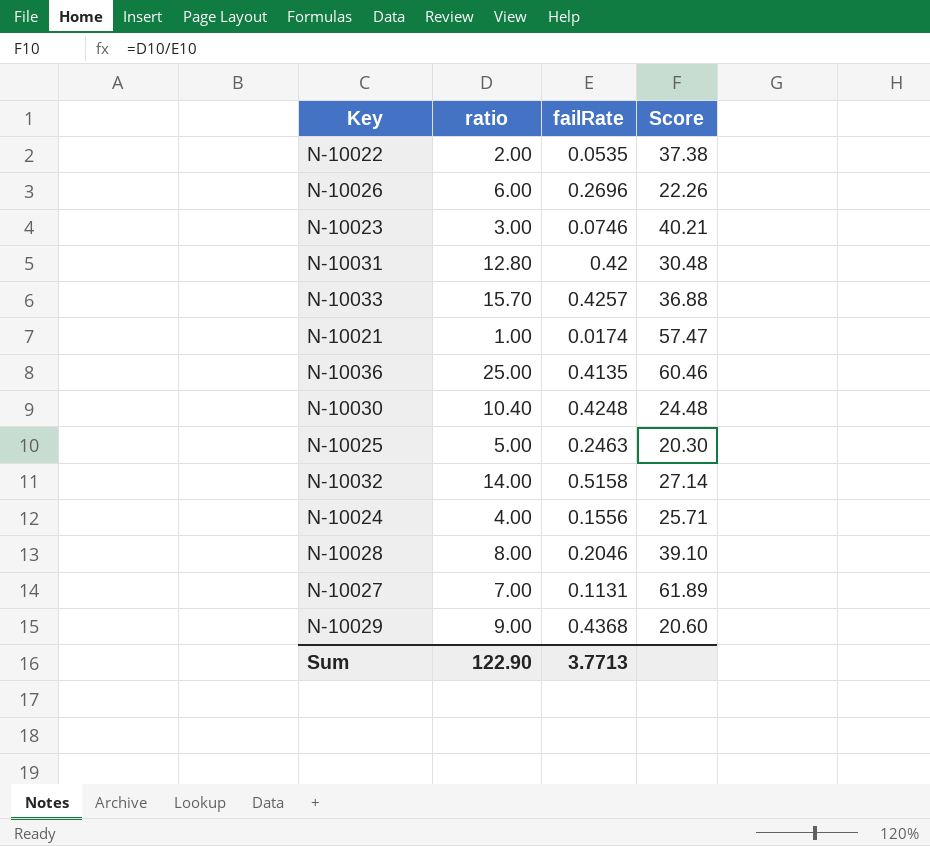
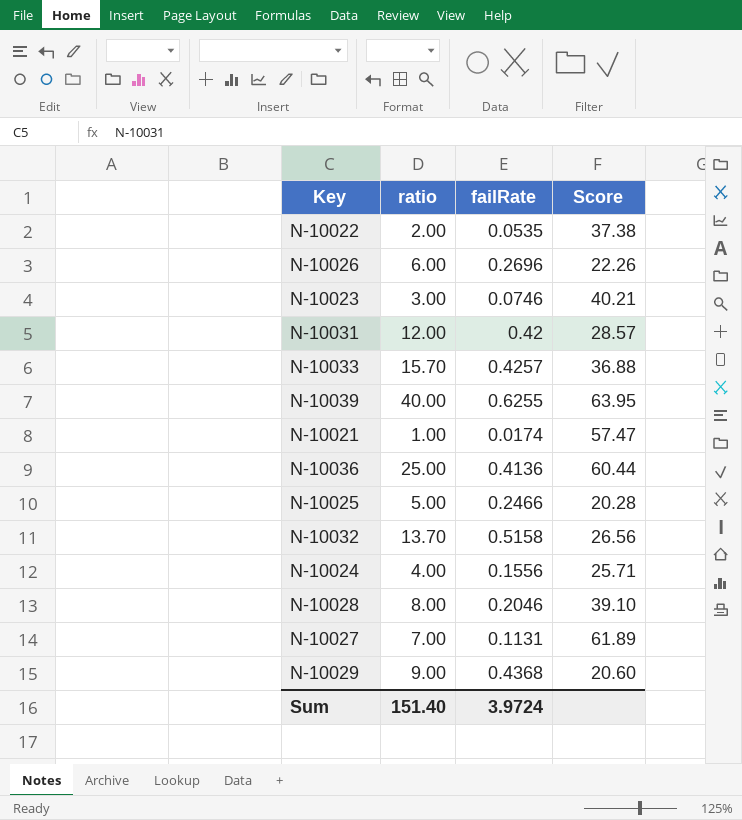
row N-10030: 10.40 | 0.4248 | 24.48 -> none
N-10031 | ratio: 12.80 -> 12.00
N-10031 | Score: 30.48 -> 28.57
row N-10039: none -> 40.00 | 0.6255 | 63.95
N-10036 | failRate: 0.4135 -> 0.4136
N-10036 | Score: 60.46 -> 60.44
N-10025 | failRate: 0.2463 -> 0.2466
N-10025 | Score: 20.30 -> 20.28
N-10032 | ratio: 14.00 -> 13.70
N-10032 | Score: 27.14 -> 26.56
Sum | ratio: 122.90 -> 151.40
Sum | failRate: 3.7713 -> 3.9724

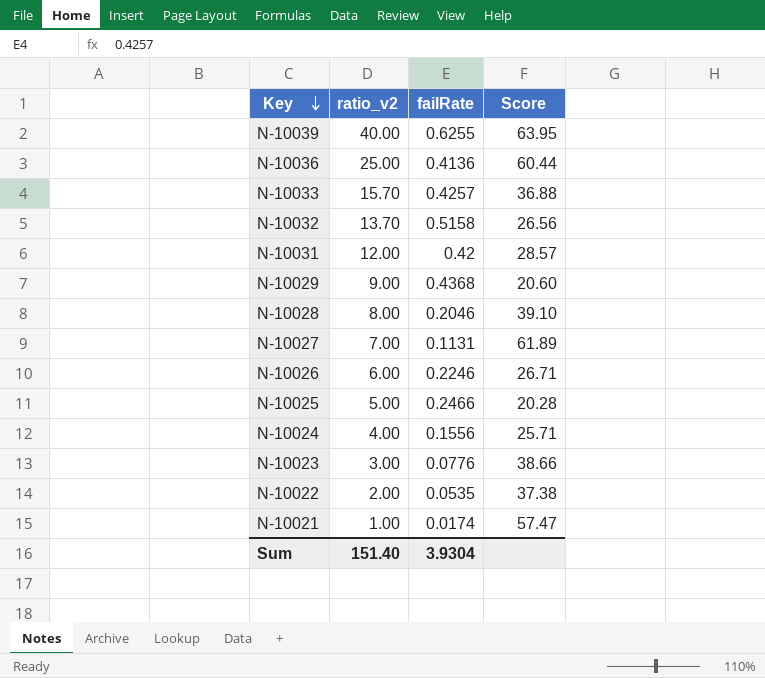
row order: none -> Key descending
column name: ratio -> ratio_v2
N-10026 | failRate: 0.2696 -> 0.2246
N-10026 | Score: 22.26 -> 26.71
N-10023 | failRate: 0.0746 -> 0.0776
N-10023 | Score: 40.21 -> 38.66
Sum | failRate: 3.9724 -> 3.9304

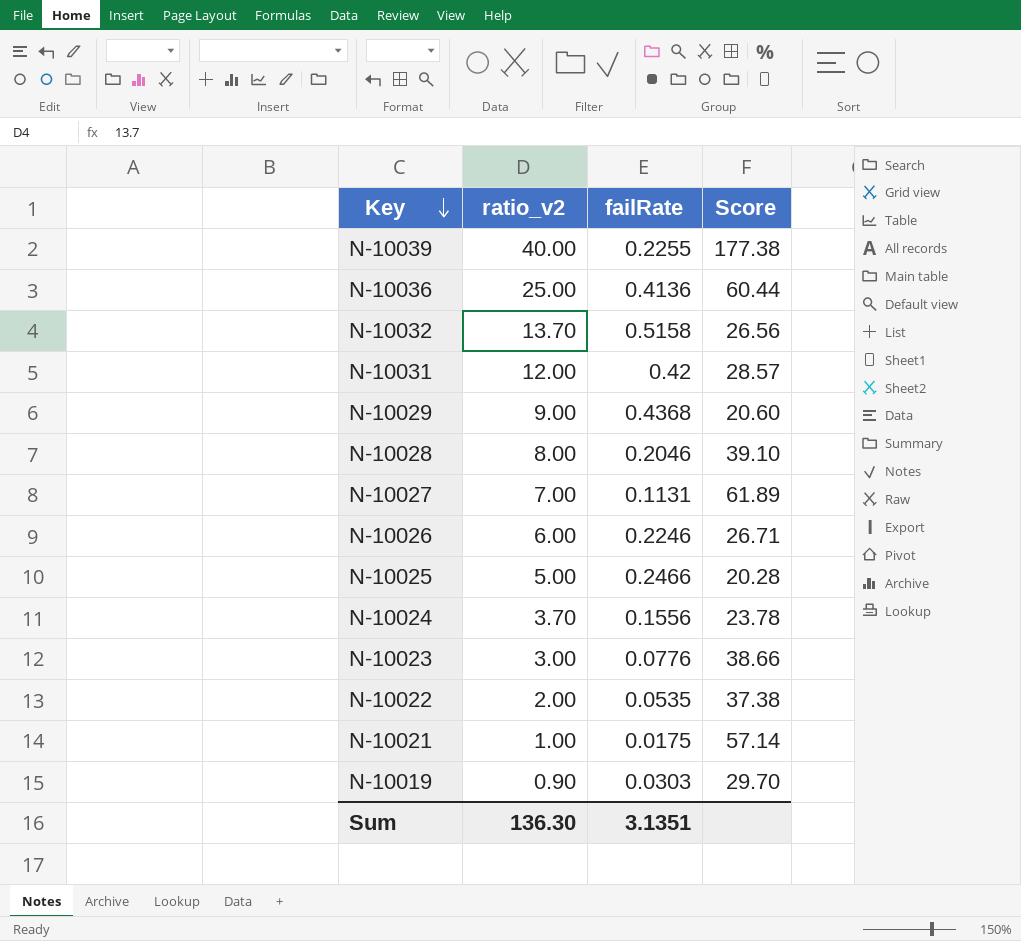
row N-10033: 15.70 | 0.4257 | 36.88 -> none
N-10039 | failRate: 0.6255 -> 0.2255
N-10039 | Score: 63.95 -> 177.38
N-10024 | ratio_v2: 4.00 -> 3.70
N-10024 | Score: 25.71 -> 23.78
N-10021 | failRate: 0.0174 -> 0.0175
N-10021 | Score: 57.47 -> 57.14
row N-10019: none -> 0.90 | 0.0303 | 29.70
Sum | ratio_v2: 151.40 -> 136.30
Sum | failRate: 3.9304 -> 3.1351

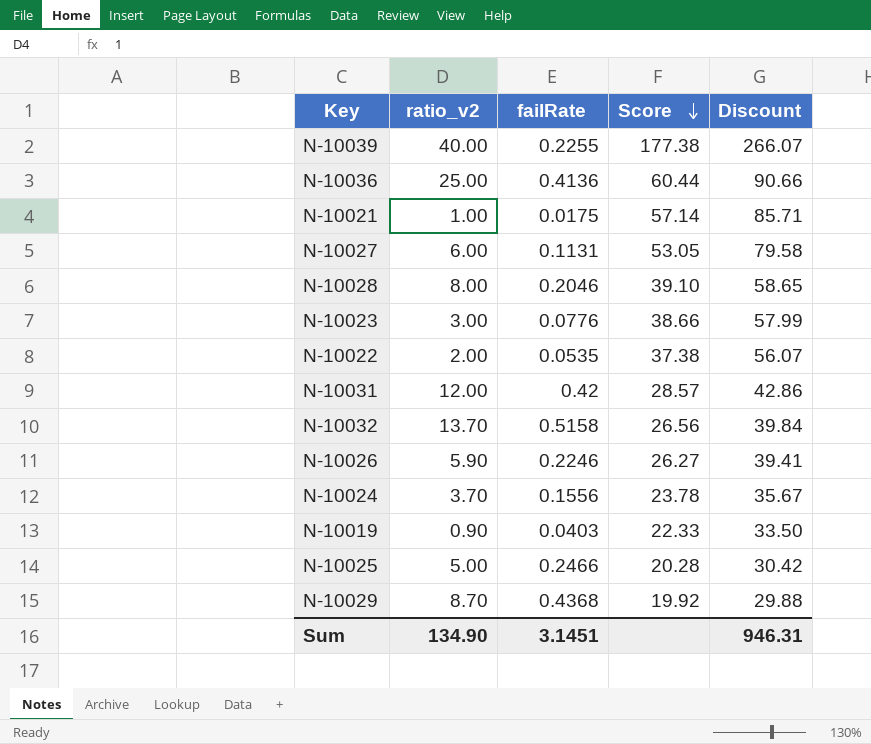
row order: Key descending -> Score descending
column Discount | formula: none -> [Score] * 1.5
N-10027 | ratio_v2: 7.00 -> 6.00
N-10027 | Score: 61.89 -> 53.05
N-10026 | ratio_v2: 6.00 -> 5.90
N-10026 | Score: 26.71 -> 26.27
N-10019 | failRate: 0.0303 -> 0.0403
N-10019 | Score: 29.70 -> 22.33
N-10029 | ratio_v2: 9.00 -> 8.70
N-10029 | Score: 20.60 -> 19.92
Sum | ratio_v2: 136.30 -> 134.90
Sum | failRate: 3.1351 -> 3.1451

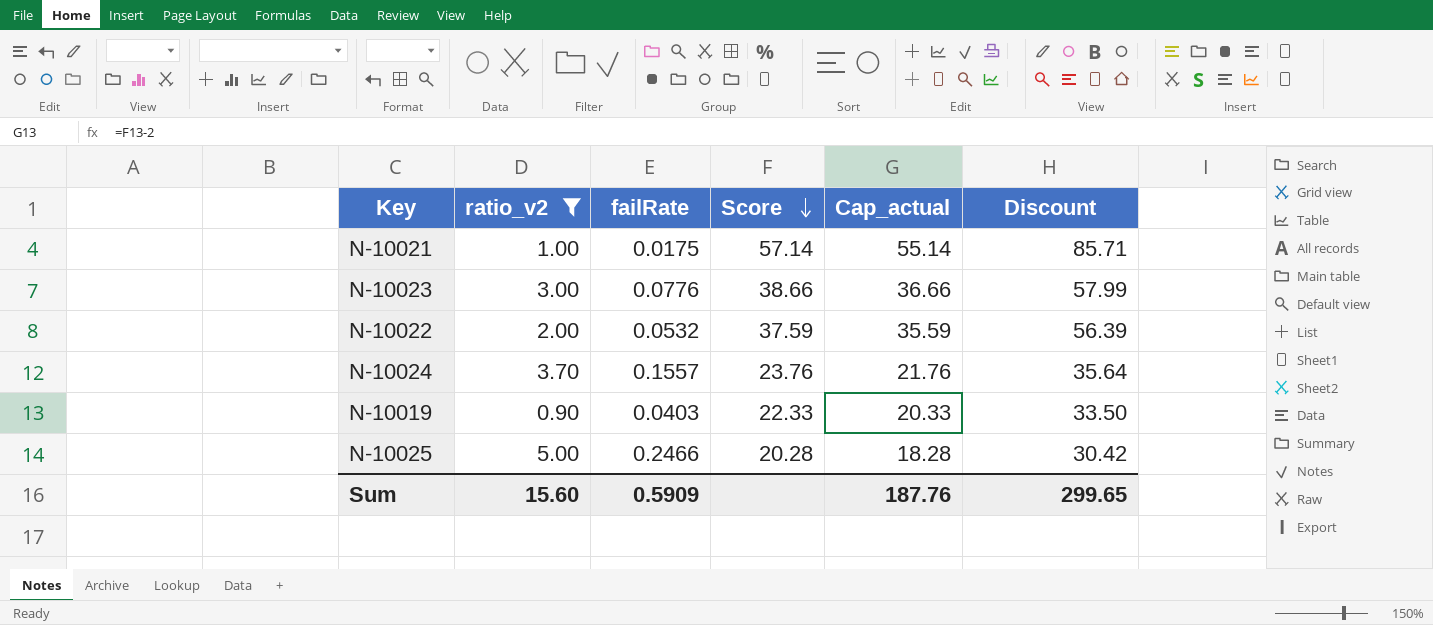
filter: none -> ratio_v2 <= 5.00
column Cap_actual | formula: none -> [Score] - 2
N-10022 | failRate: 0.0535 -> 0.0532
N-10022 | Score: 37.38 -> 37.59
N-10022 | Discount: 56.07 -> 56.39
N-10024 | failRate: 0.1556 -> 0.1557
N-10024 | Score: 23.78 -> 23.76
N-10024 | Discount: 35.67 -> 35.64
Sum | ratio_v2: 134.90 -> 15.60
Sum | failRate: 3.1451 -> 0.5909
Sum | Discount: 946.31 -> 299.65

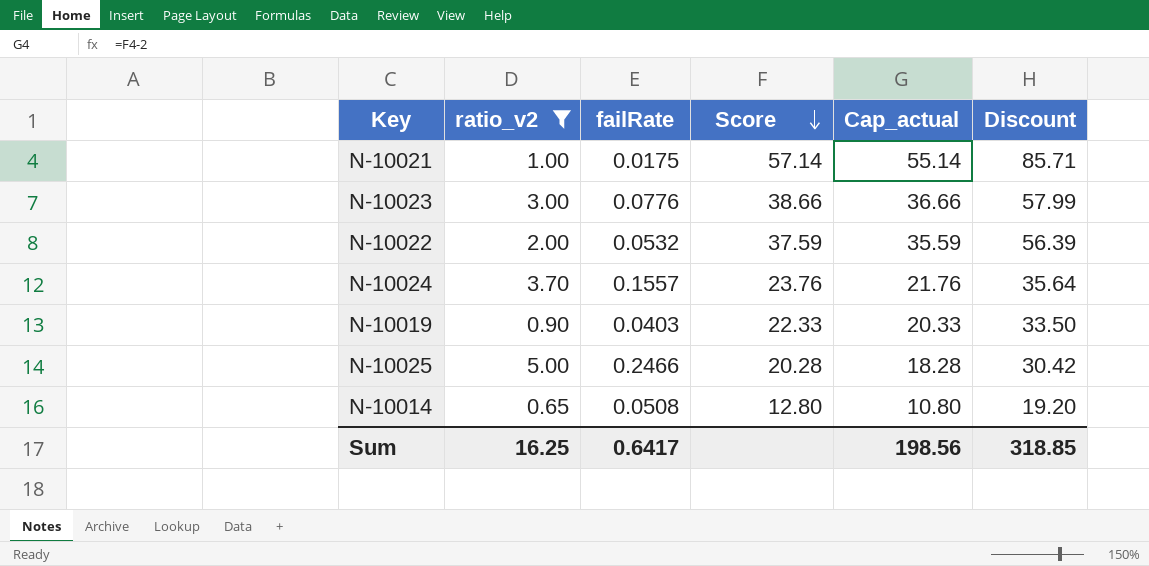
row N-10014: none -> 0.65 | 0.0508 | 12.80 | 10.80 | 19.20
Sum | ratio_v2: 15.60 -> 16.25
Sum | failRate: 0.5909 -> 0.6417
Sum | Cap_actual: 187.76 -> 198.56
Sum | Discount: 299.65 -> 318.85

